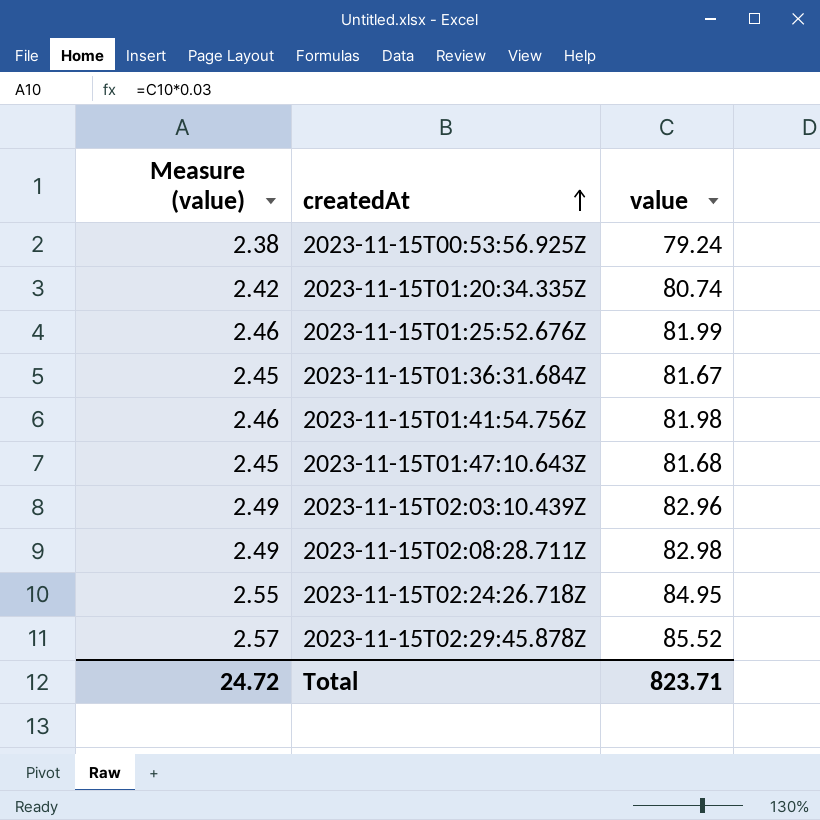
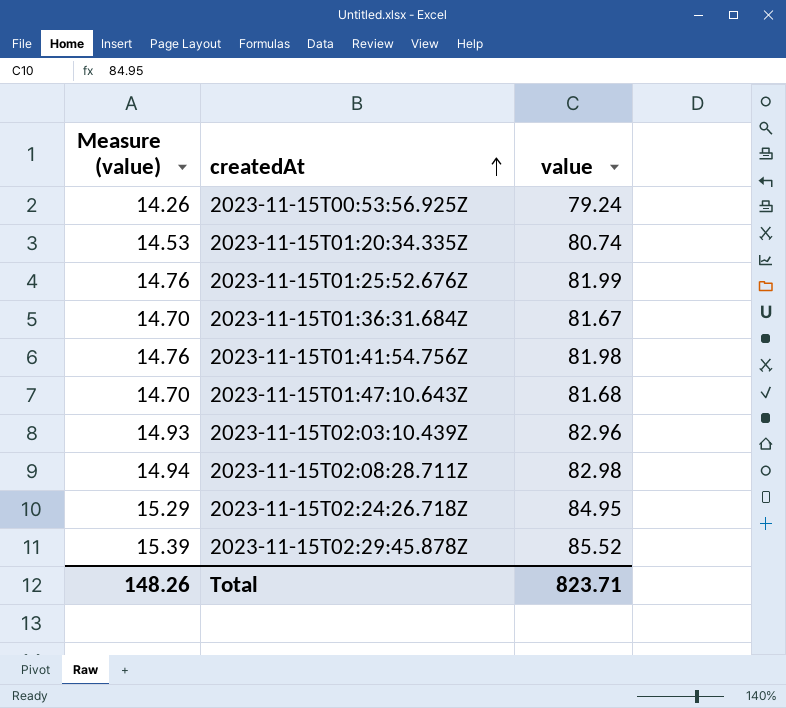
column Measure (value) | formula: [value] * 0.03 -> [value] * 0.18
Total | Measure (value): 24.72 -> 148.26

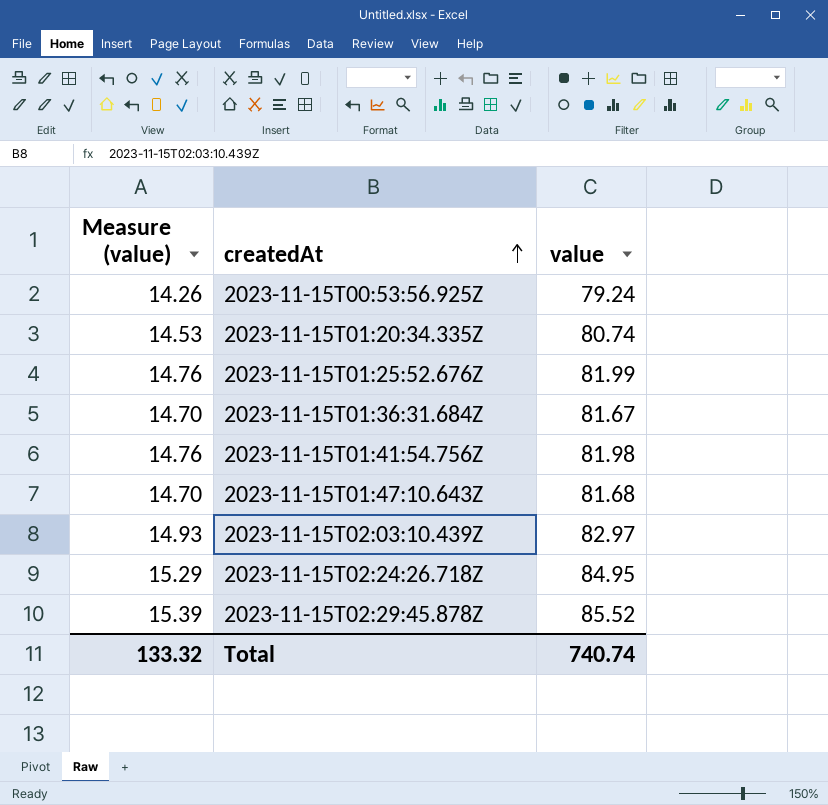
row 2023-11-15T02:08:28.711Z: 14.94 | 82.98 -> none
2023-11-15T02:03:10.439Z | value: 82.96 -> 82.97
Total | Measure (value): 148.26 -> 133.32
Total | value: 823.71 -> 740.74

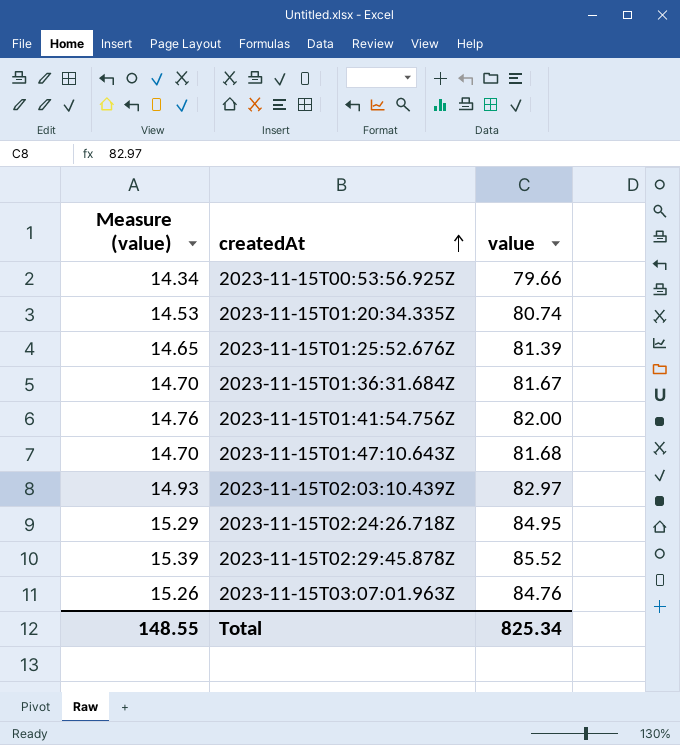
2023-11-15T00:53:56.925Z | Measure (value): 14.26 -> 14.34
2023-11-15T00:53:56.925Z | value: 79.24 -> 79.66
2023-11-15T01:25:52.676Z | Measure (value): 14.76 -> 14.65
2023-11-15T01:25:52.676Z | value: 81.99 -> 81.39
2023-11-15T01:41:54.756Z | value: 81.98 -> 82.00
row 2023-11-15T03:07:01.963Z: none -> 15.26 | 84.76
Total | Measure (value): 133.32 -> 148.55
Total | value: 740.74 -> 825.34

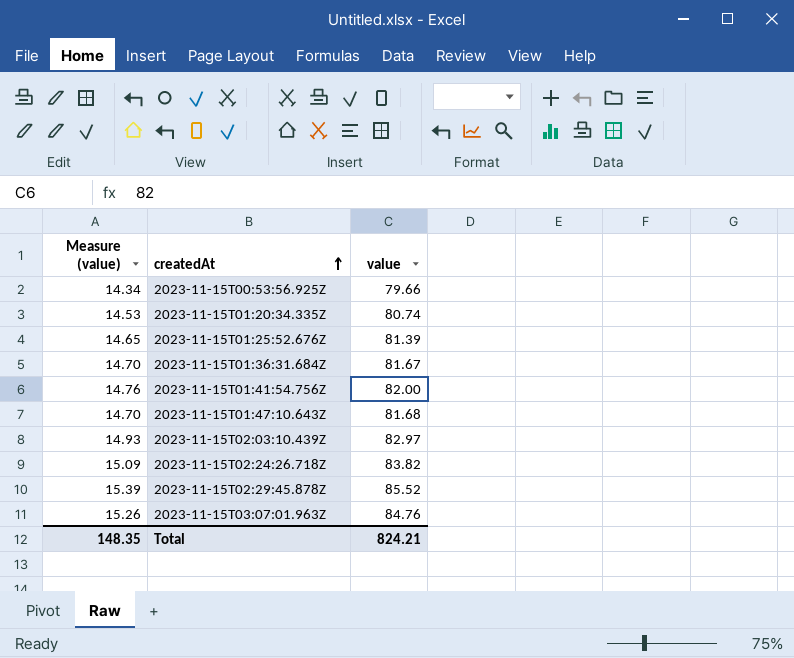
2023-11-15T02:24:26.718Z | Measure (value): 15.29 -> 15.09
2023-11-15T02:24:26.718Z | value: 84.95 -> 83.82
Total | Measure (value): 148.55 -> 148.35
Total | value: 825.34 -> 824.21

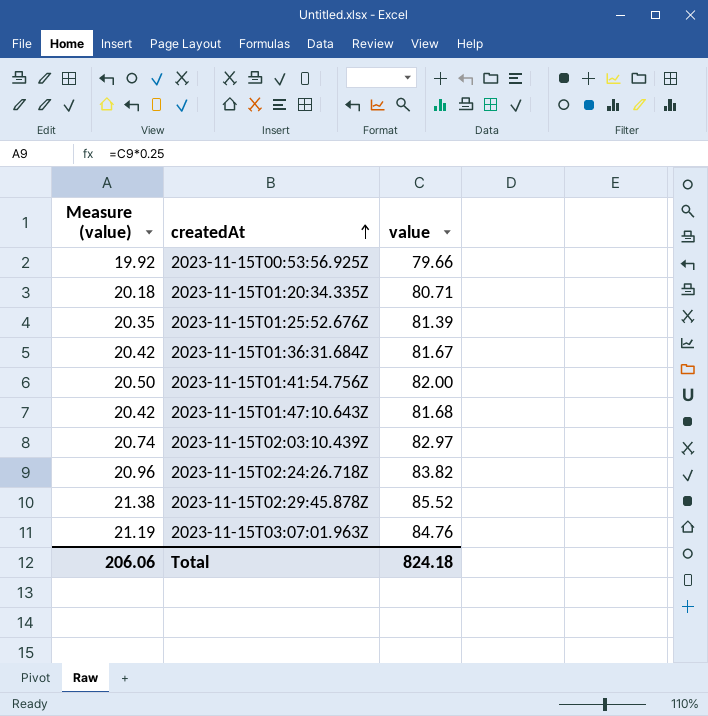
column Measure (value) | formula: [value] * 0.18 -> [value] * 0.25
2023-11-15T01:20:34.335Z | value: 80.74 -> 80.71
Total | Measure (value): 148.35 -> 206.06
Total | value: 824.21 -> 824.18

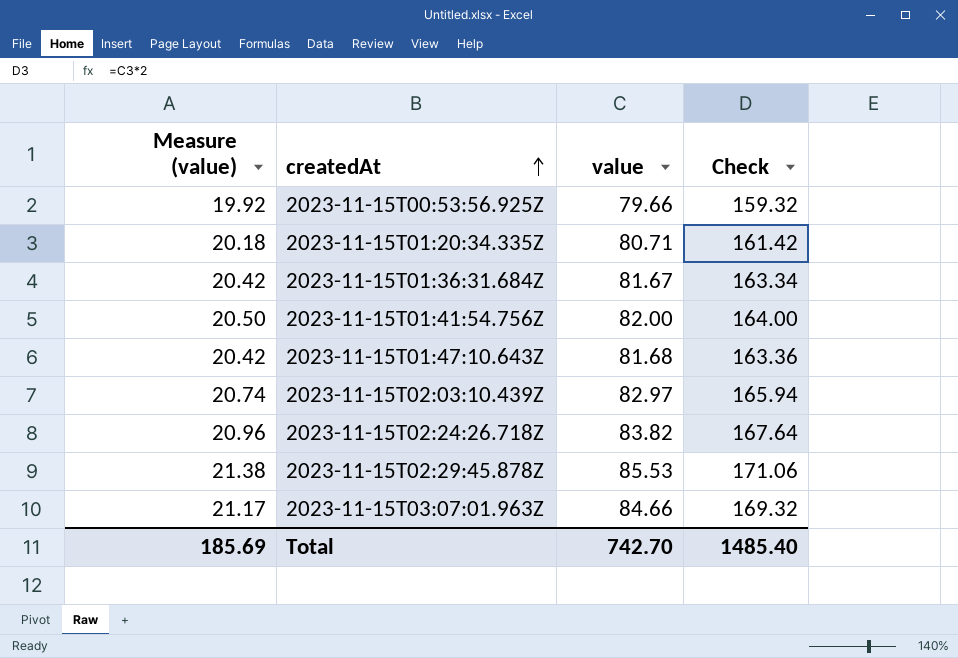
column Check | formula: none -> [value] * 2
row 2023-11-15T01:25:52.676Z: 20.35 | 81.39 -> none
2023-11-15T02:29:45.878Z | value: 85.52 -> 85.53
2023-11-15T03:07:01.963Z | Measure (value): 21.19 -> 21.17
2023-11-15T03:07:01.963Z | value: 84.76 -> 84.66
Total | Measure (value): 206.06 -> 185.69
Total | value: 824.18 -> 742.70

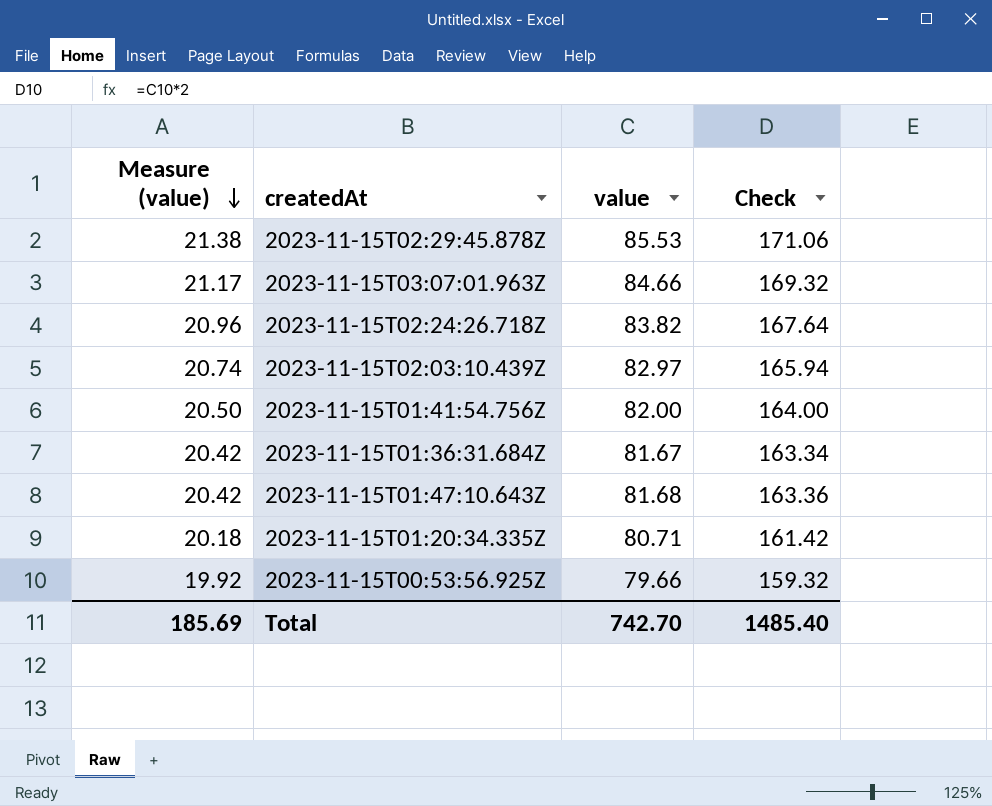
row order: createdAt ascending -> Measure (value) descending

